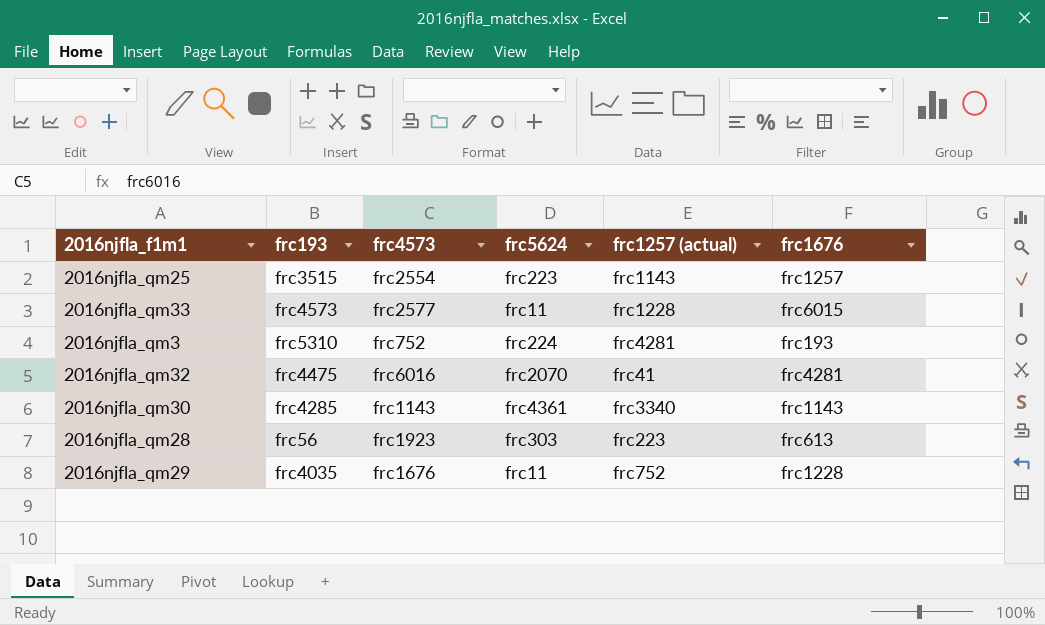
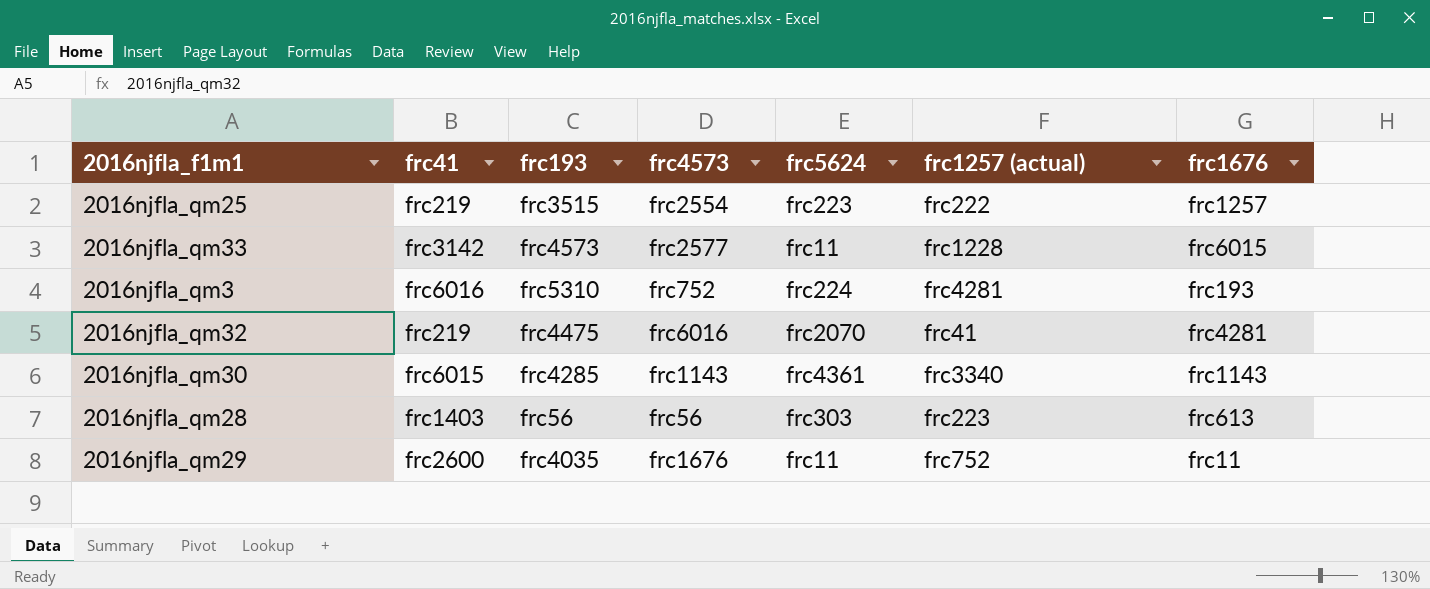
column frc41 | position: none -> 2
2016njfla_qm25 | frc1257 (actual): frc1143 -> frc222
2016njfla_qm28 | frc4573: frc1923 -> frc56
2016njfla_qm29 | frc1676: frc1228 -> frc11

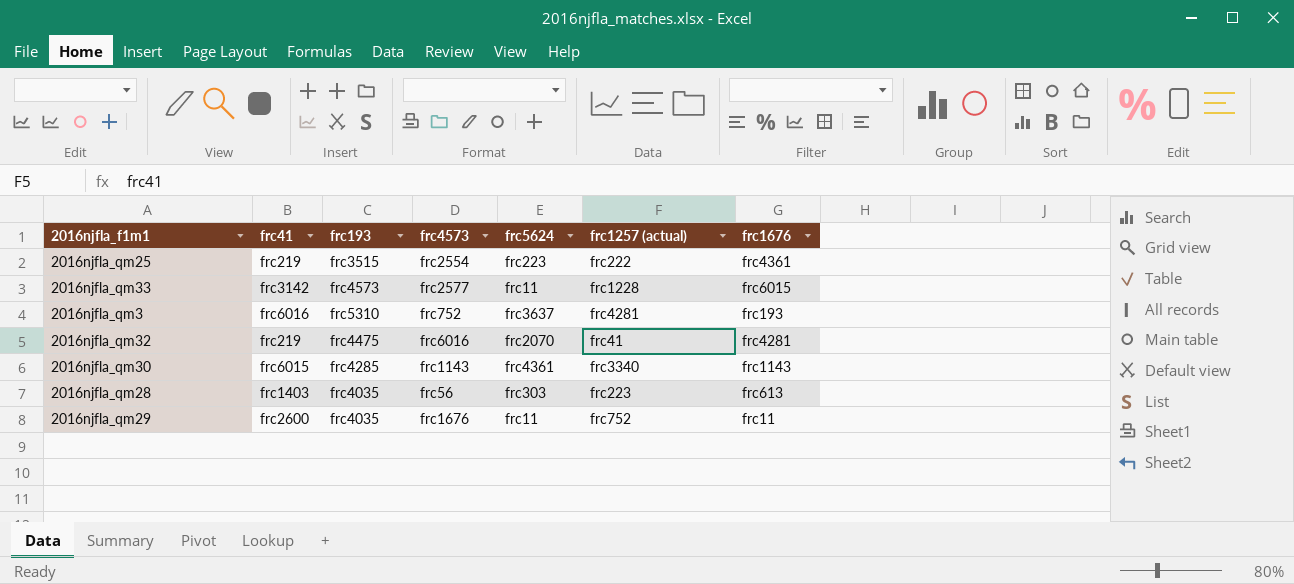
2016njfla_qm25 | frc1676: frc1257 -> frc4361
2016njfla_qm3 | frc5624: frc224 -> frc3637
2016njfla_qm28 | frc193: frc56 -> frc4035

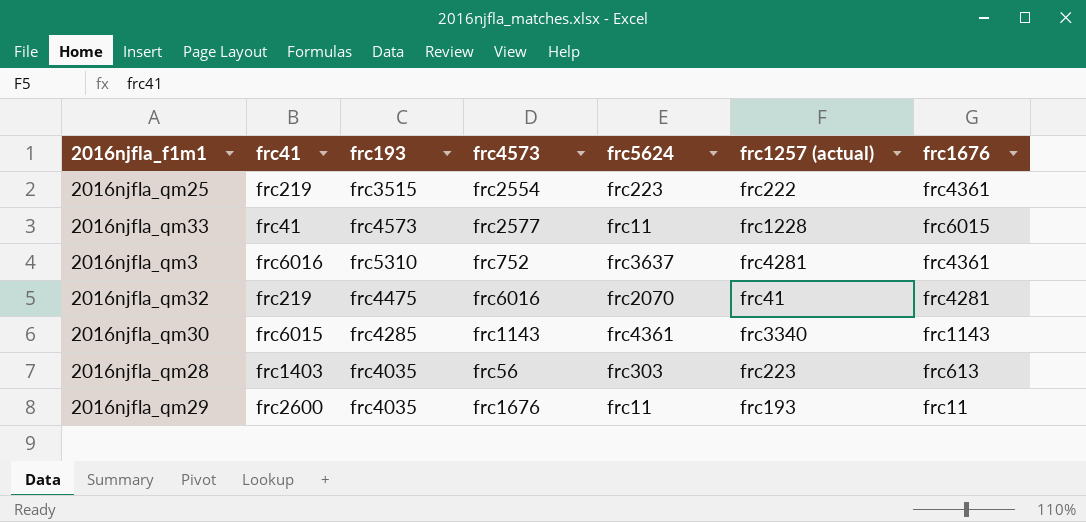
2016njfla_qm33 | frc41: frc3142 -> frc41
2016njfla_qm3 | frc1676: frc193 -> frc4361
2016njfla_qm29 | frc1257 (actual): frc752 -> frc193

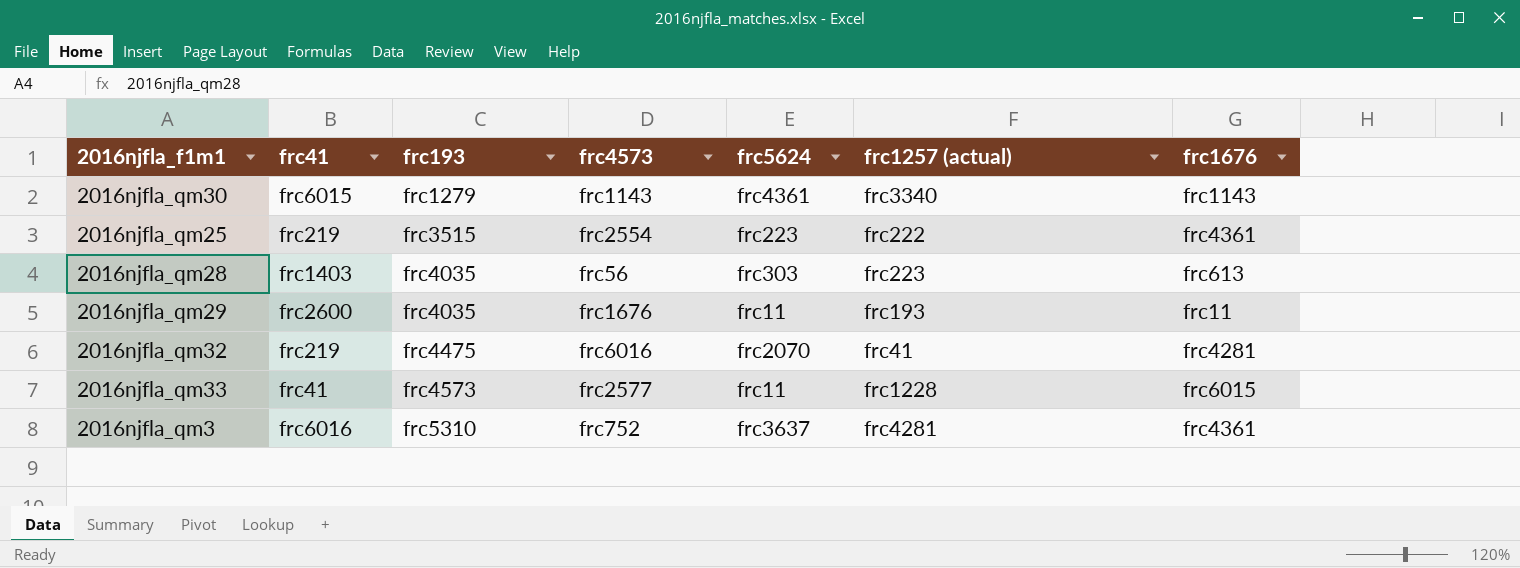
row order: none -> frc193 ascending
2016njfla_qm30 | frc193: frc4285 -> frc1279

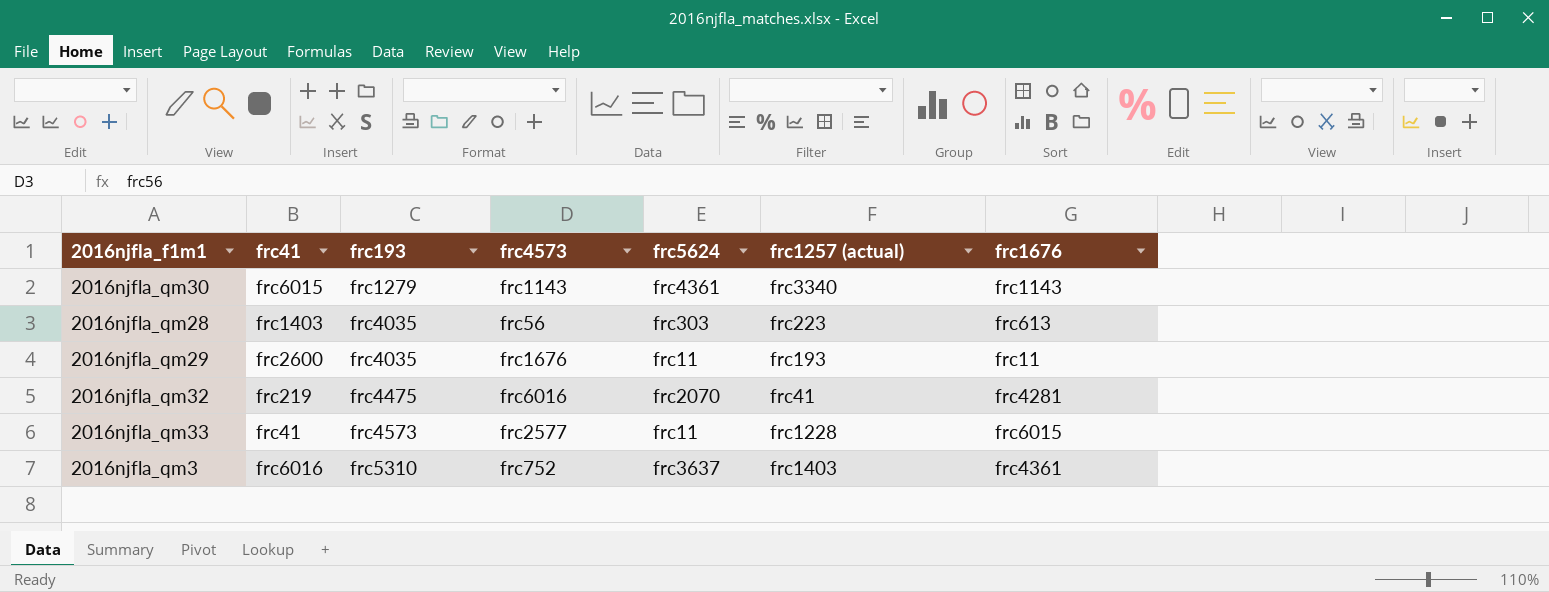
row 2016njfla_qm25: frc219 | frc3515 | frc2554 | frc223 | frc222 | frc4361 -> none
2016njfla_qm3 | frc1257 (actual): frc4281 -> frc1403

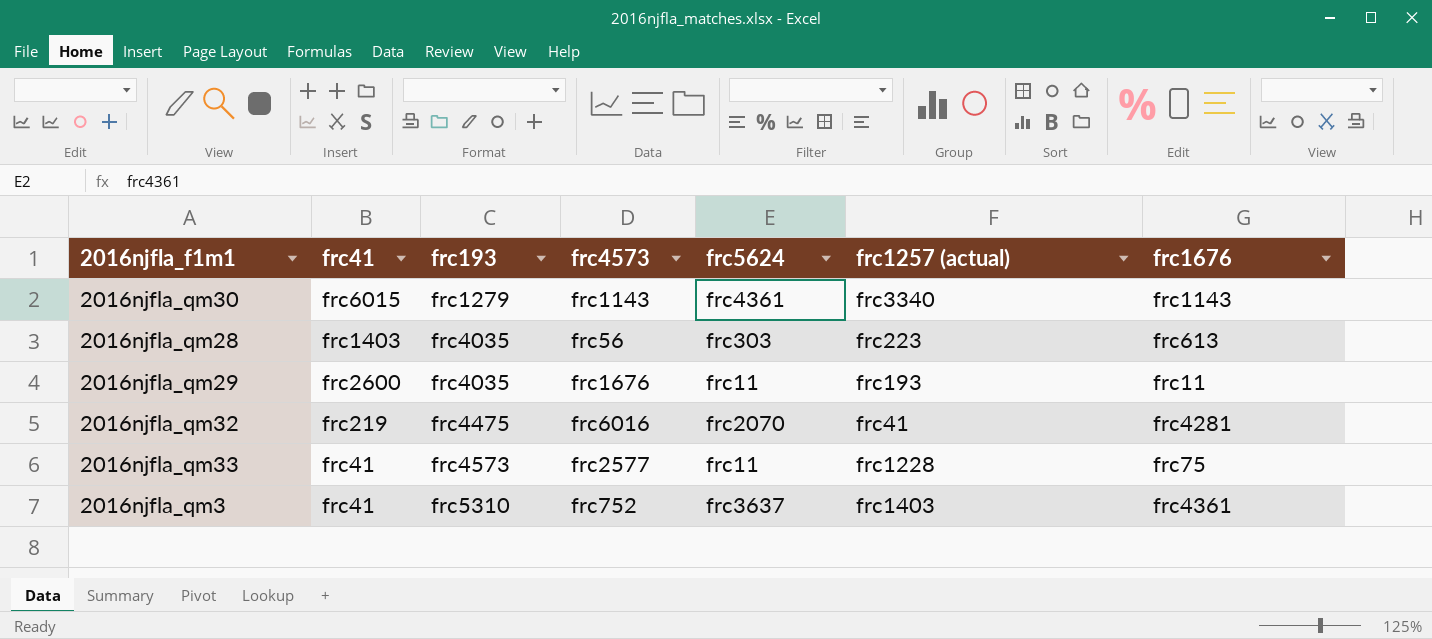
2016njfla_qm33 | frc1676: frc6015 -> frc75
2016njfla_qm3 | frc41: frc6016 -> frc41

